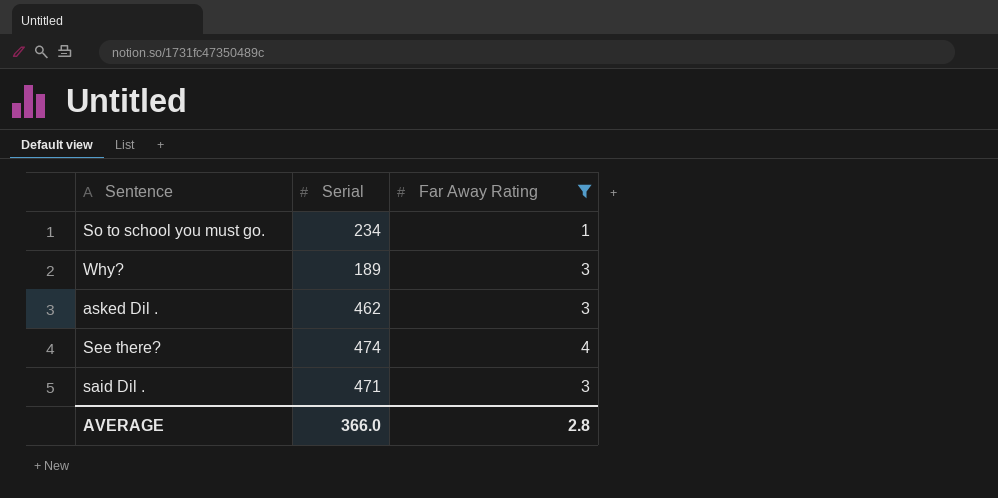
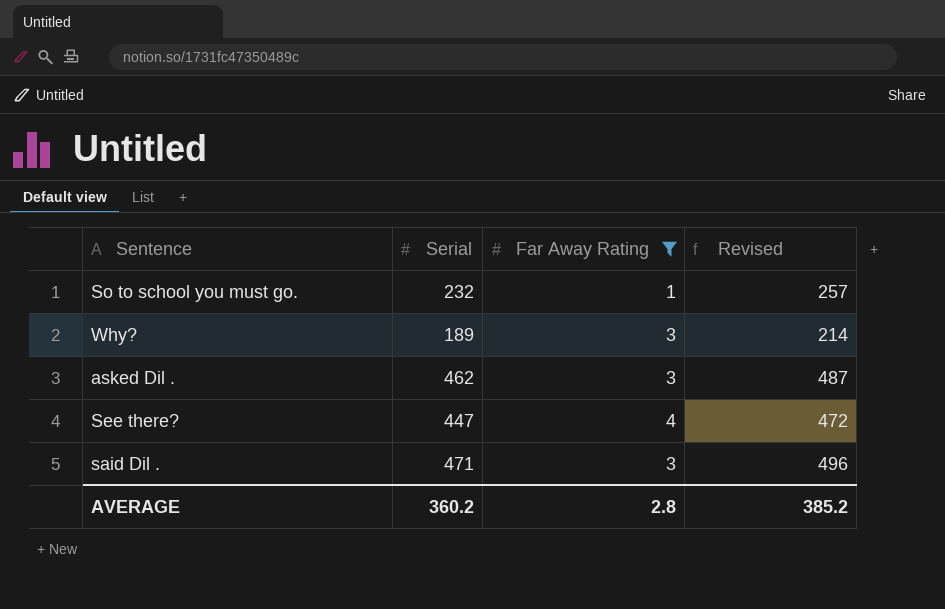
column Revised | formula: none -> [Serial] + 25
So to school you must go. | Serial: 234 -> 232
See there? | Serial: 474 -> 447
AVERAGE | Serial: 366.0 -> 360.2

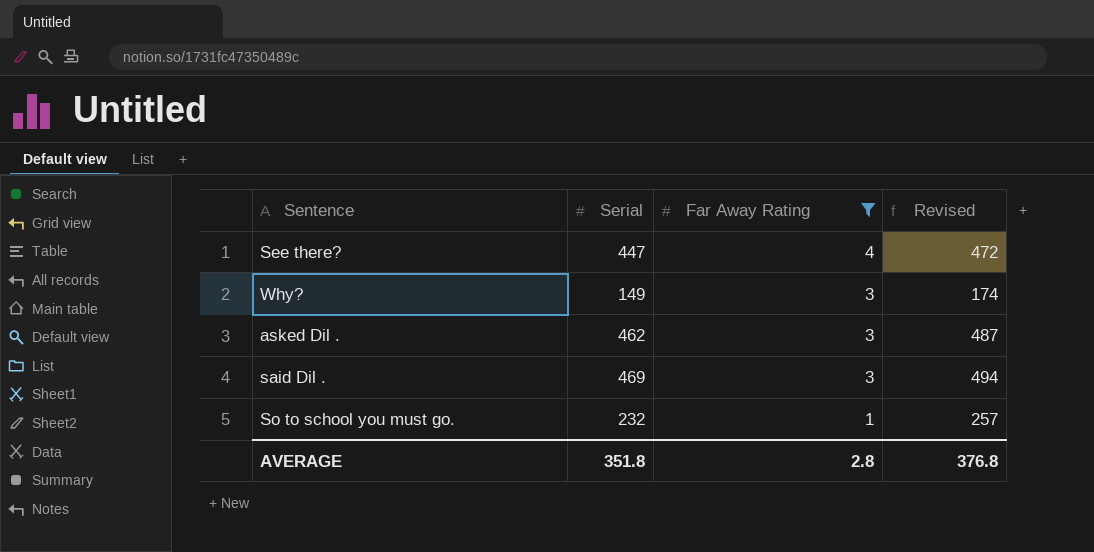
row order: none -> Far Away Rating descending
Why? | Serial: 189 -> 149
Why? | Revised: 214 -> 174
said Dil . | Serial: 471 -> 469
said Dil . | Revised: 496 -> 494
AVERAGE | Serial: 360.2 -> 351.8
AVERAGE | Revised: 385.2 -> 376.8

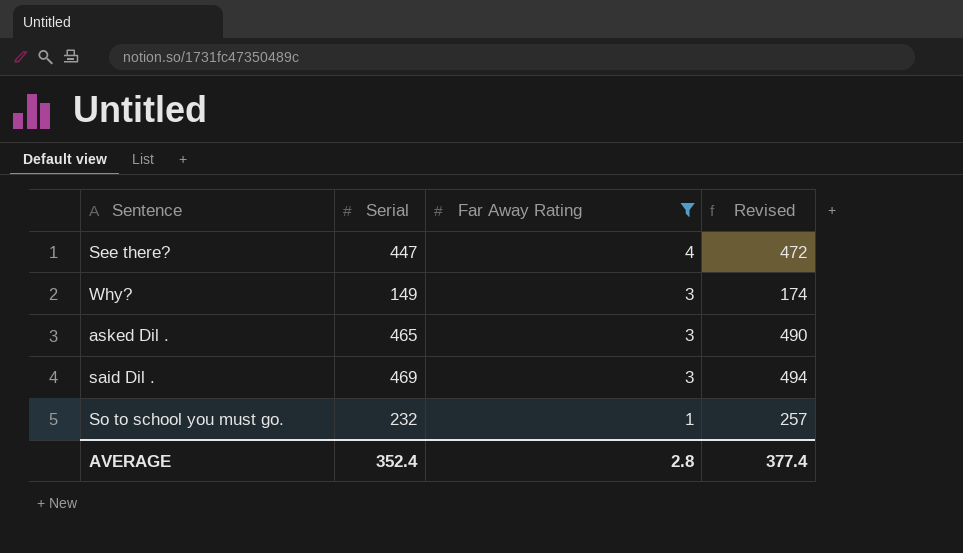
asked Dil . | Serial: 462 -> 465
asked Dil . | Revised: 487 -> 490
AVERAGE | Serial: 351.8 -> 352.4
AVERAGE | Revised: 376.8 -> 377.4

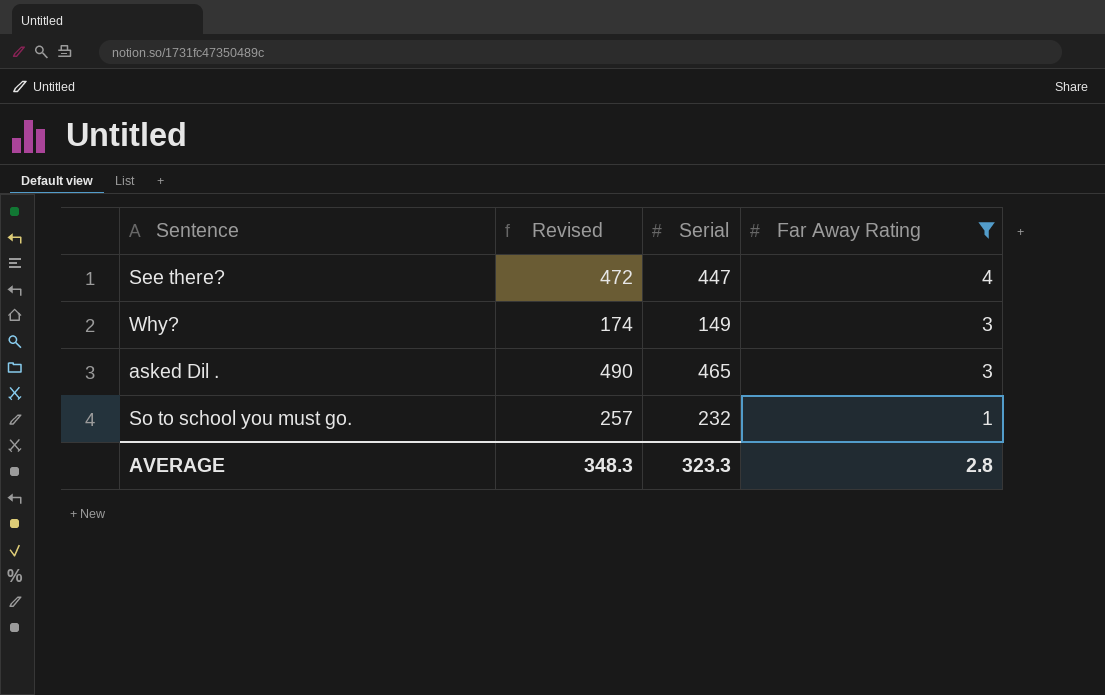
column Revised | position: 4 -> 2
row said Dil .: 469 | 3 | 494 -> none
AVERAGE | Revised: 377.4 -> 348.3
AVERAGE | Serial: 352.4 -> 323.3

